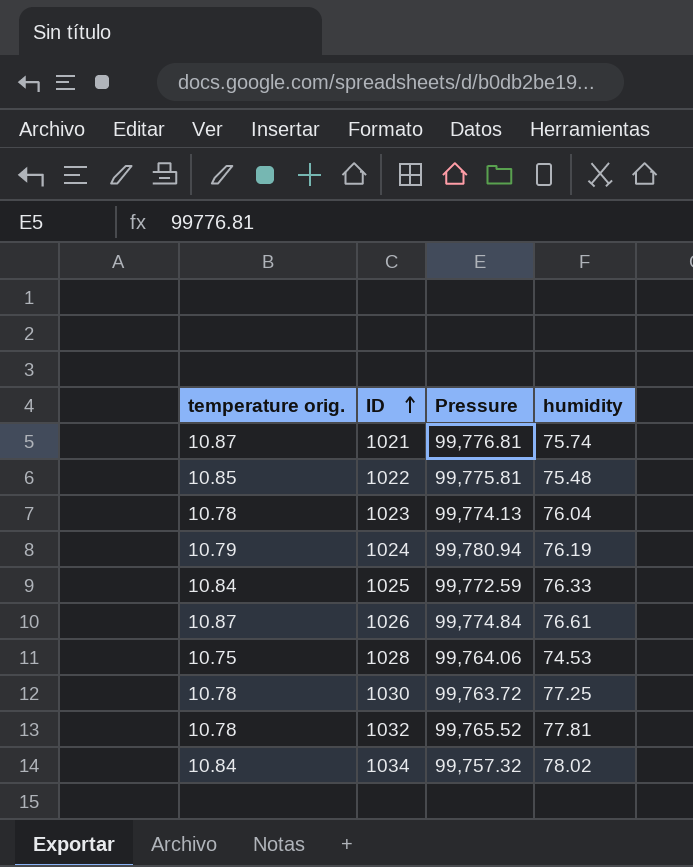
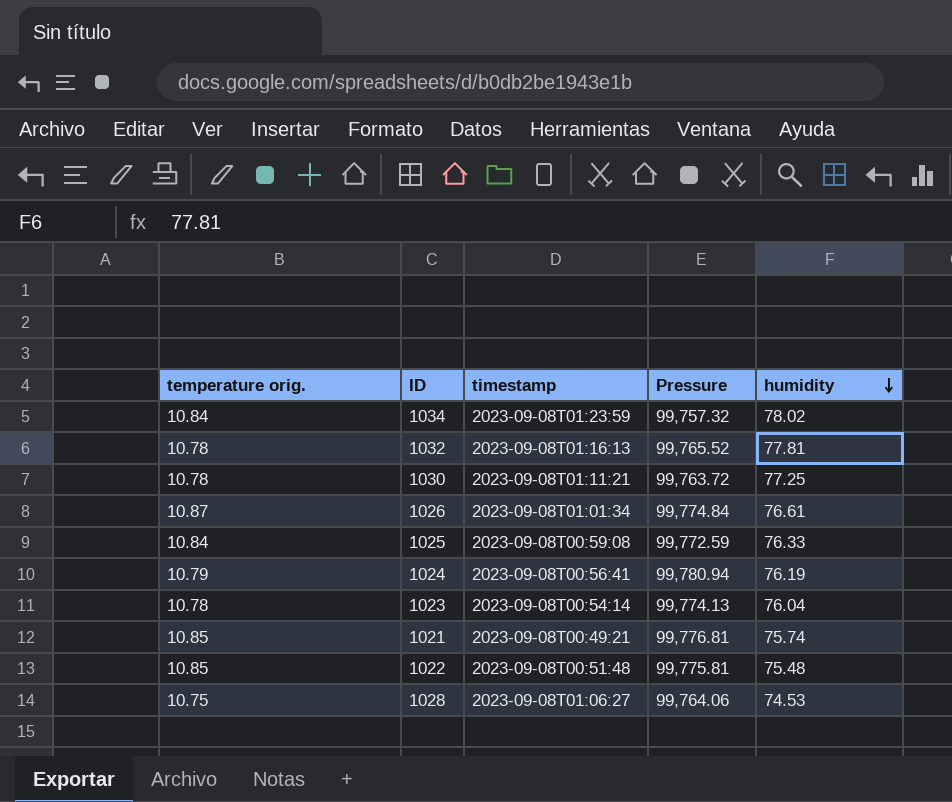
row order: ID ascending -> humidity descending
column timestamp | position: none -> 3
1021 | temperature orig.: 10.87 -> 10.85

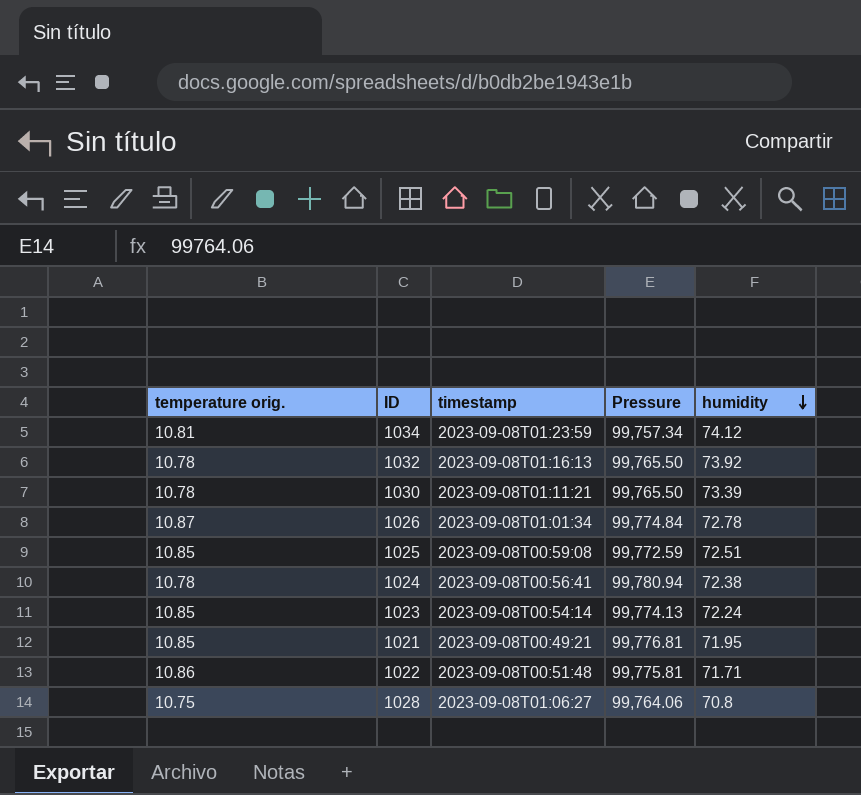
1034 | temperature orig.: 10.84 -> 10.81
1034 | Pressure: 99,757.32 -> 99,757.34
1034 | humidity: 78.02 -> 74.12
1032 | Pressure: 99,765.52 -> 99,765.50
1032 | humidity: 77.81 -> 73.92
1030 | Pressure: 99,763.72 -> 99,765.50
1030 | humidity: 77.25 -> 73.39
1026 | humidity: 76.61 -> 72.78
1025 | temperature orig.: 10.84 -> 10.85
1025 | humidity: 76.33 -> 72.51
1024 | temperature orig.: 10.79 -> 10.78
1024 | humidity: 76.19 -> 72.38
1023 | temperature orig.: 10.78 -> 10.85
1023 | humidity: 76.04 -> 72.24
1021 | humidity: 75.74 -> 71.95
1022 | temperature orig.: 10.85 -> 10.86
1022 | humidity: 75.48 -> 71.71
1028 | humidity: 74.53 -> 70.8

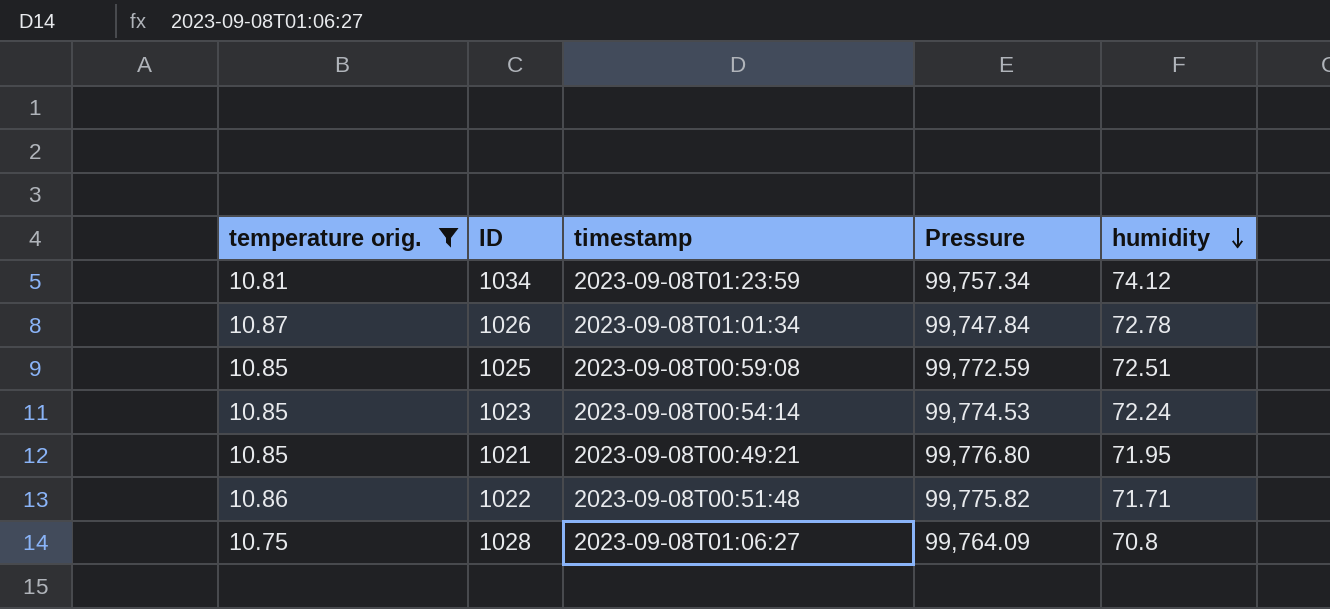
filter: none -> temperature orig. != 10.78
1026 | Pressure: 99,774.84 -> 99,747.84
1023 | Pressure: 99,774.13 -> 99,774.53
1021 | Pressure: 99,776.81 -> 99,776.80
1022 | Pressure: 99,775.81 -> 99,775.82
1028 | Pressure: 99,764.06 -> 99,764.09

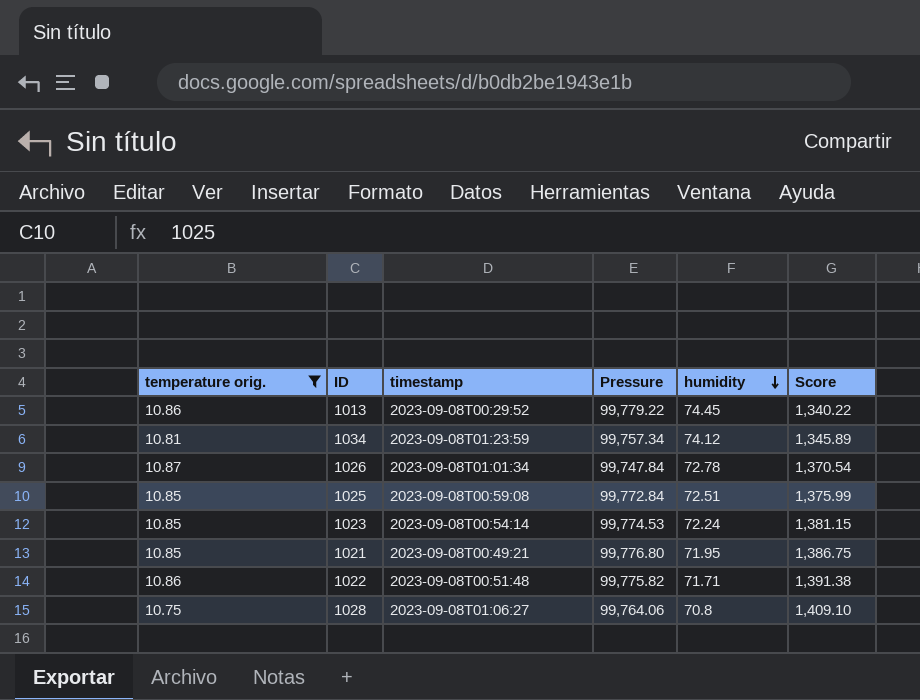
column Score | formula: none -> [Pressure] / [humidity]
row 1013: none -> 10.86 | 2023-09-08T00:29:52 | 99,779.22 | 74.45 | 1,340.22
1025 | Pressure: 99,772.59 -> 99,772.84
1028 | Pressure: 99,764.09 -> 99,764.06

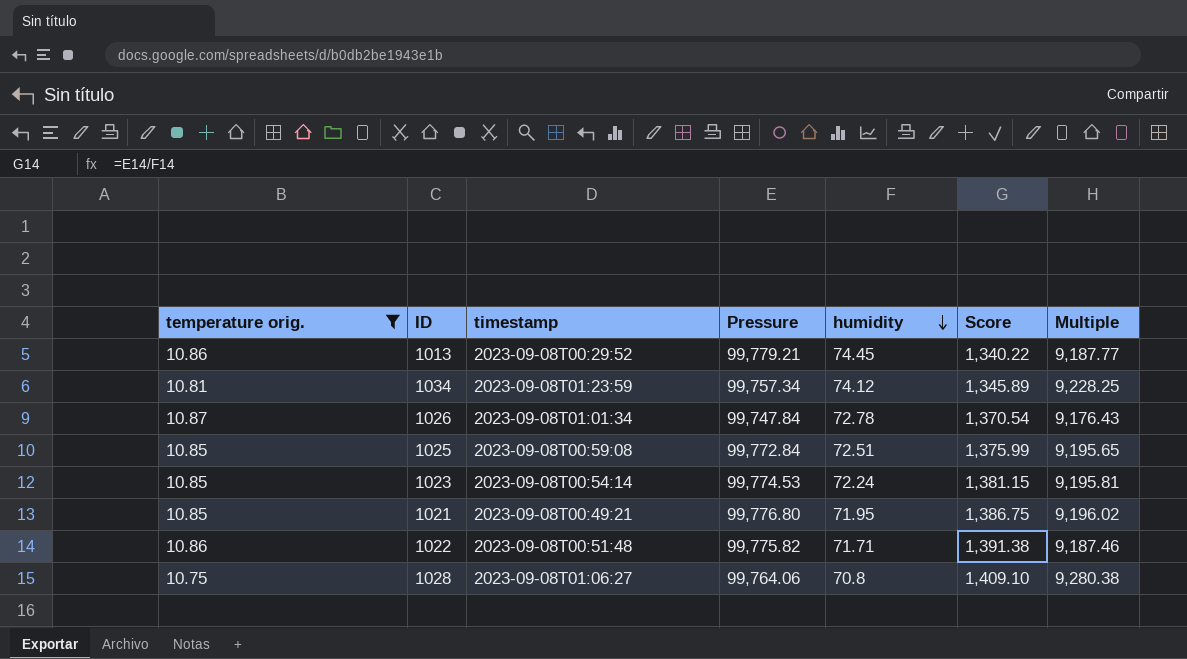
column Multiple | formula: none -> [Pressure] / [temperature orig.]
1013 | Pressure: 99,779.22 -> 99,779.21

